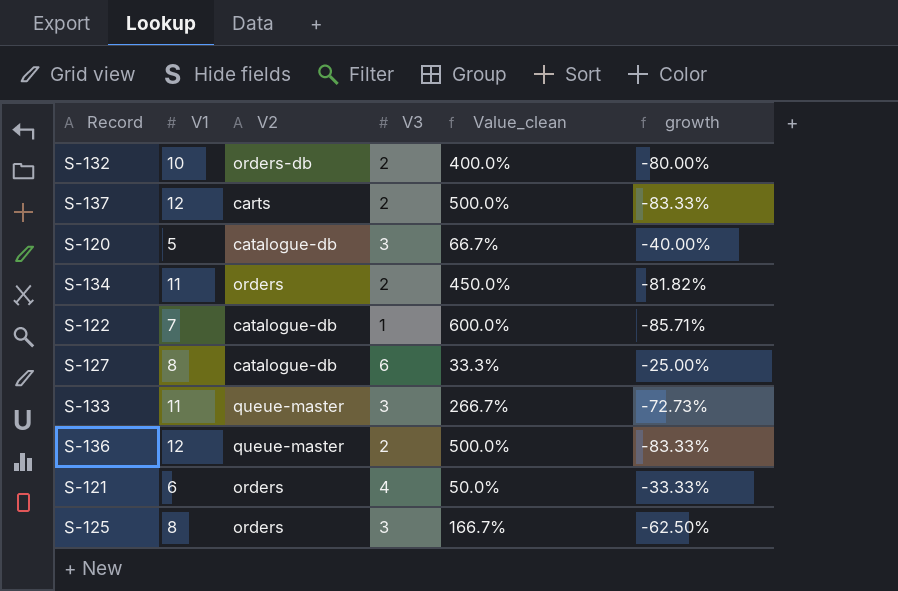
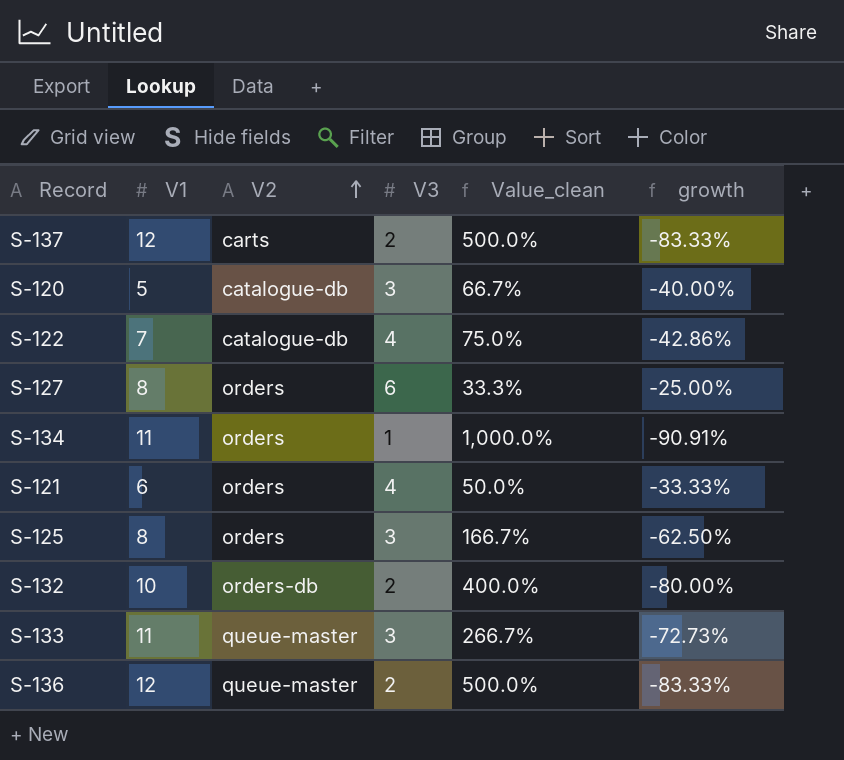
row order: none -> V2 ascending
S-122 | V3: 1 -> 4
S-122 | Value_clean: 600.0% -> 75.0%
S-122 | growth: -85.71% -> -42.86%
S-127 | V2: catalogue-db -> orders
S-134 | V3: 2 -> 1
S-134 | Value_clean: 450.0% -> 1,000.0%
S-134 | growth: -81.82% -> -90.91%

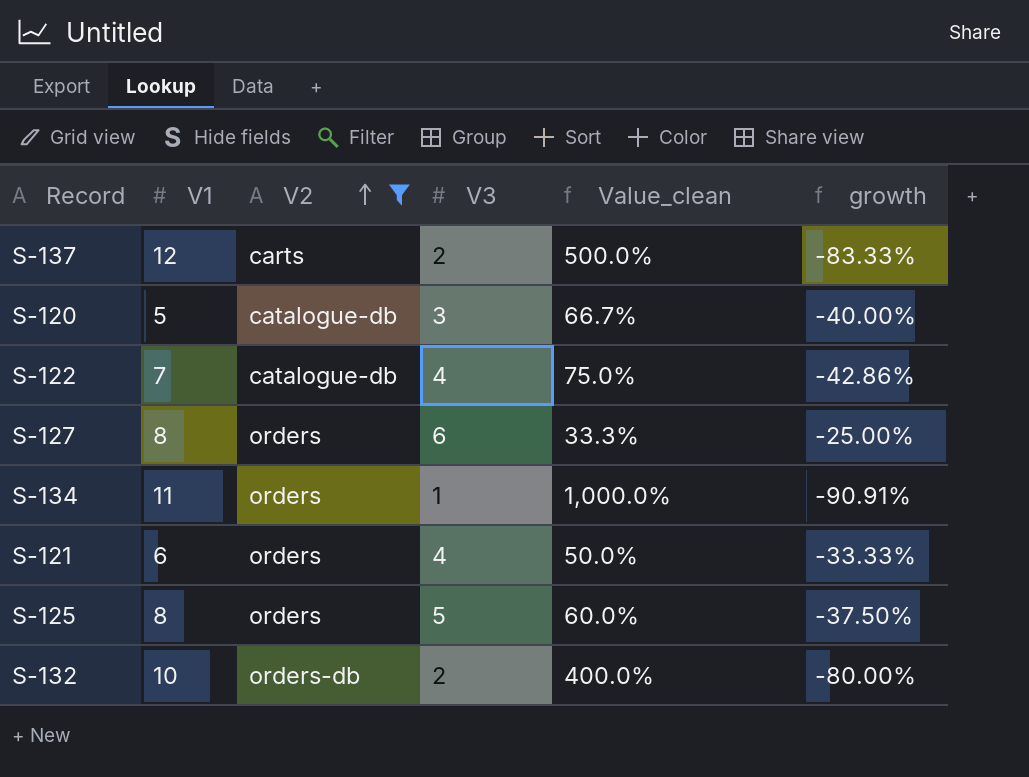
filter: none -> V2 != queue-master
S-125 | V3: 3 -> 5
S-125 | Value_clean: 166.7% -> 60.0%
S-125 | growth: -62.50% -> -37.50%

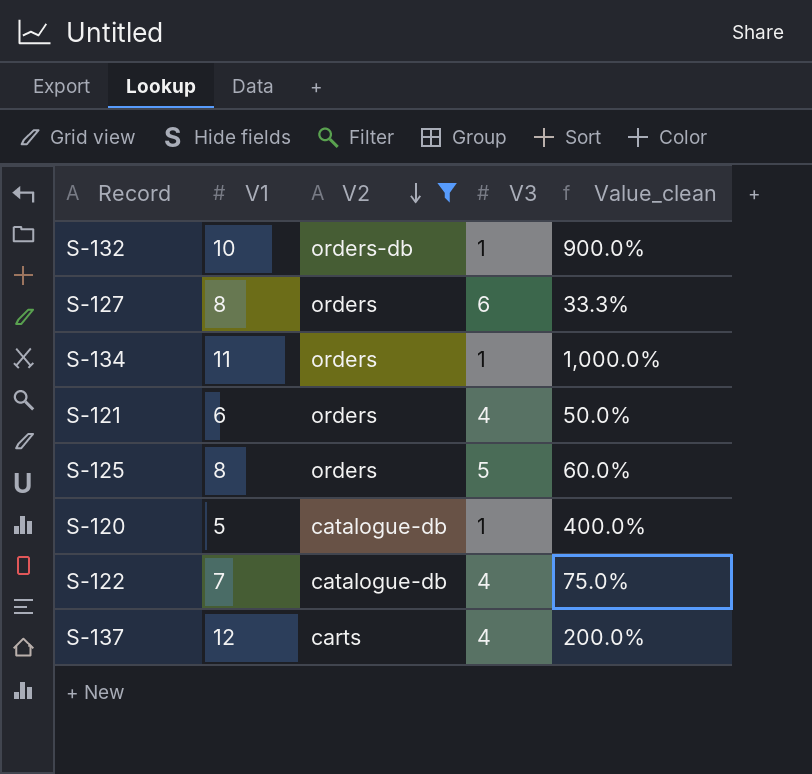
row order: V2 ascending -> V2 descending
column growth | formula: ([V3] - [V1]) / [V1] -> none
S-132 | V3: 2 -> 1
S-132 | Value_clean: 400.0% -> 900.0%
S-120 | V3: 3 -> 1
S-120 | Value_clean: 66.7% -> 400.0%
S-137 | V3: 2 -> 4
S-137 | Value_clean: 500.0% -> 200.0%

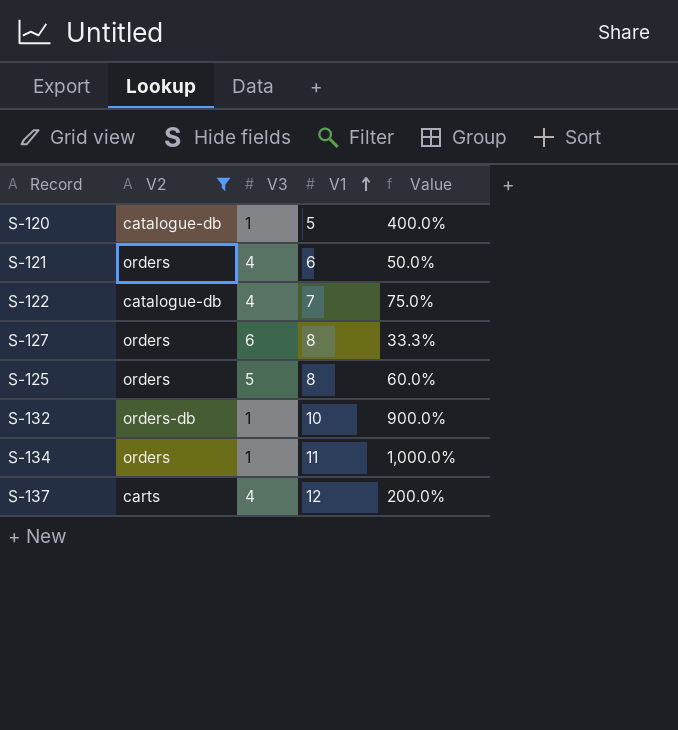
row order: V2 descending -> V1 ascending
column V1 | position: 2 -> 4
column name: Value_clean -> Value

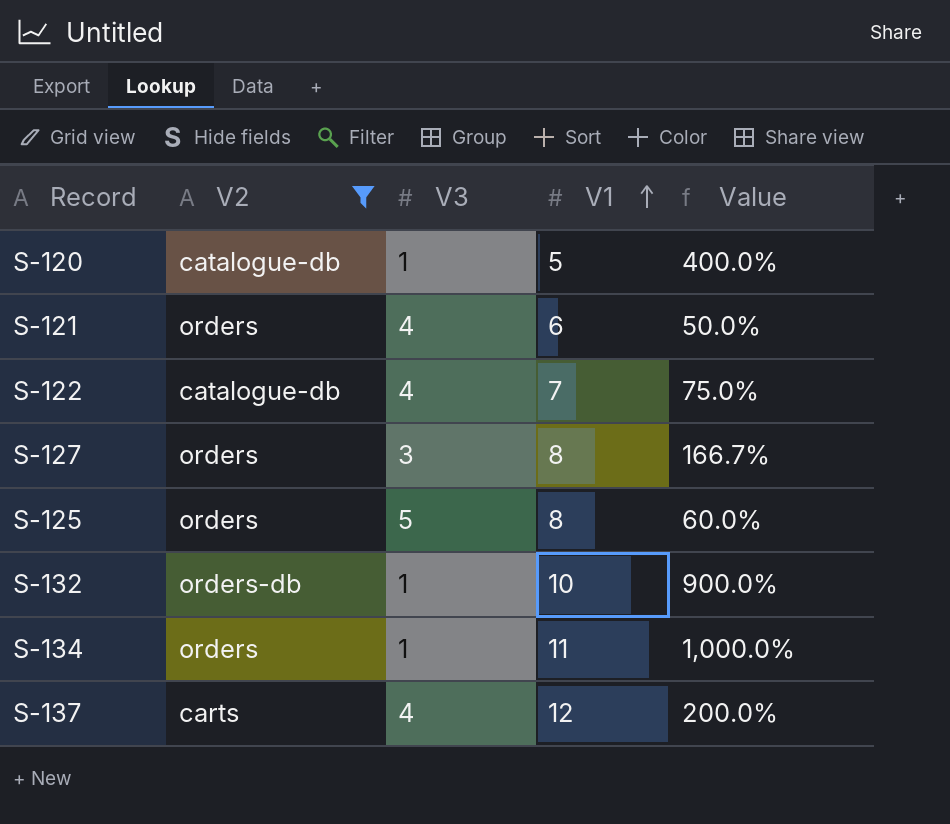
S-127 | V3: 6 -> 3
S-127 | Value: 33.3% -> 166.7%

